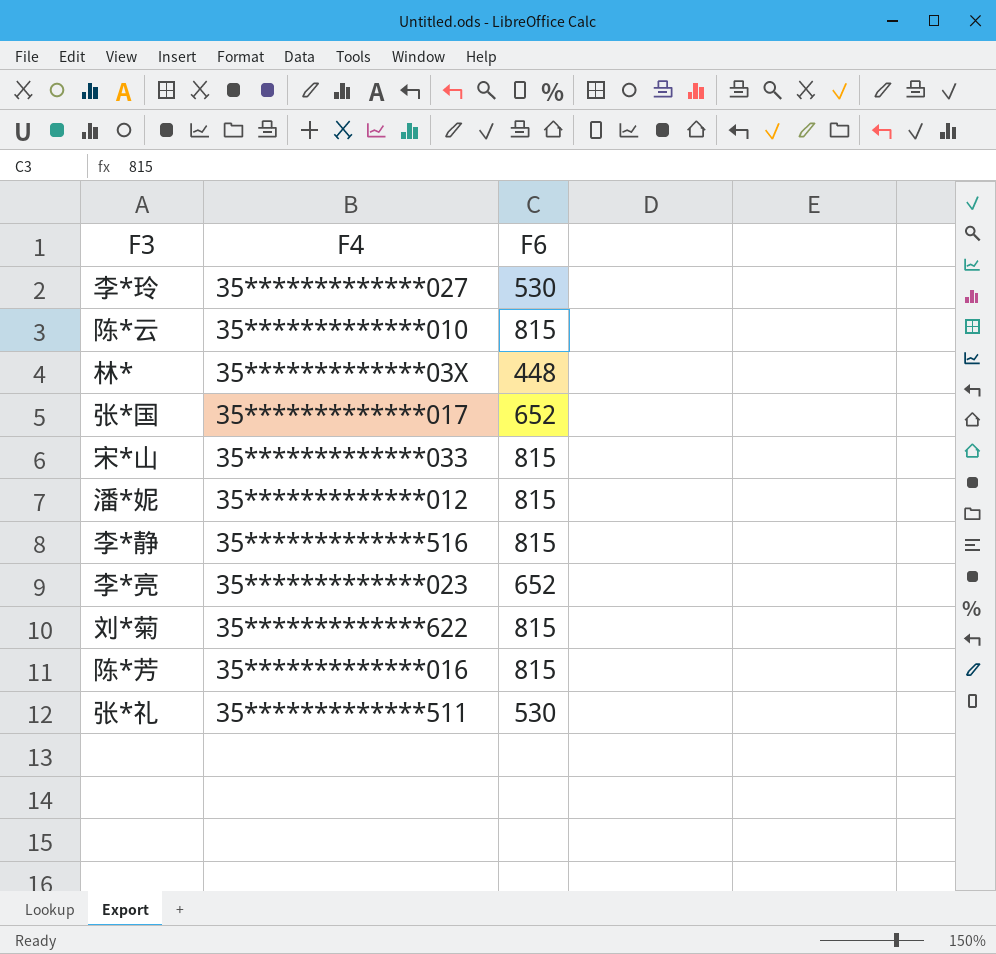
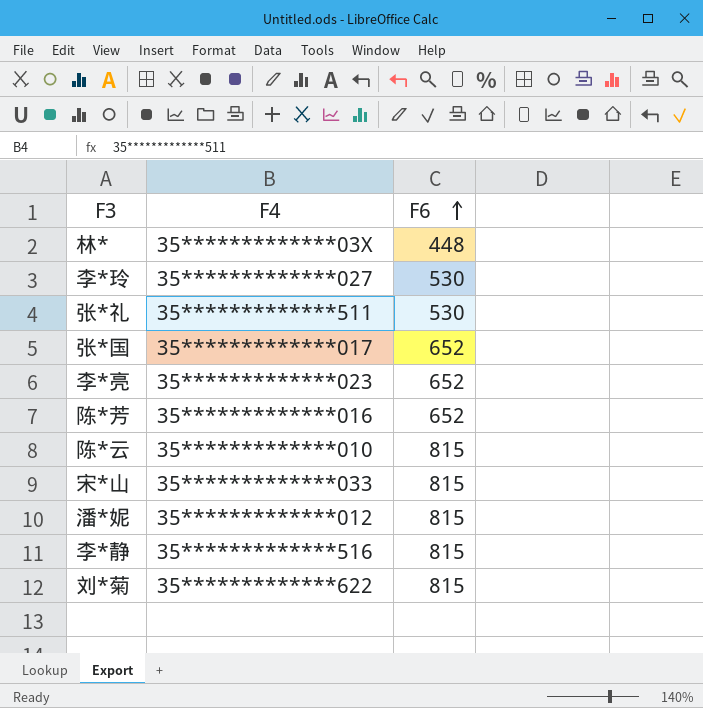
row order: none -> F6 ascending
陈*芳 | F6: 815 -> 652

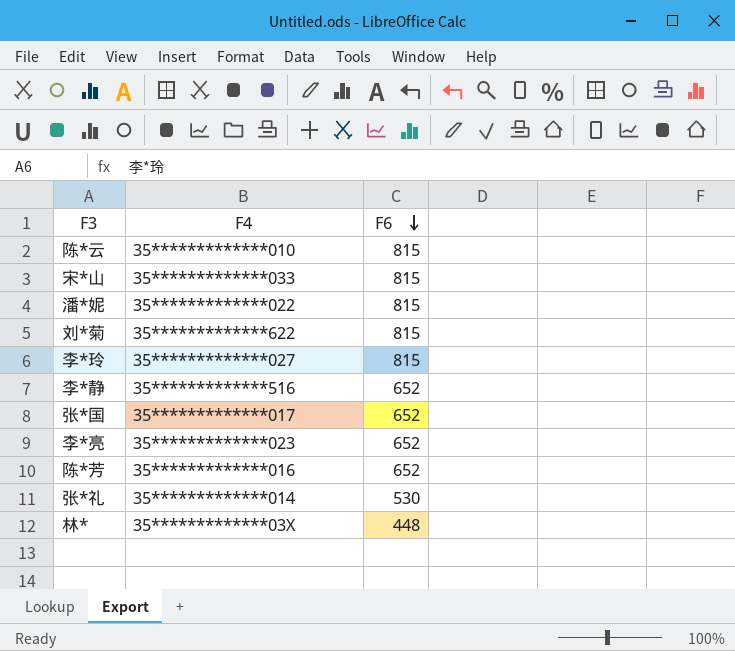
row order: F6 ascending -> F6 descending
潘*妮 | F4: 35*************012 -> 35*************022
李*玲 | F6: 530 -> 815
李*静 | F6: 815 -> 652
张*礼 | F4: 35*************511 -> 35*************014

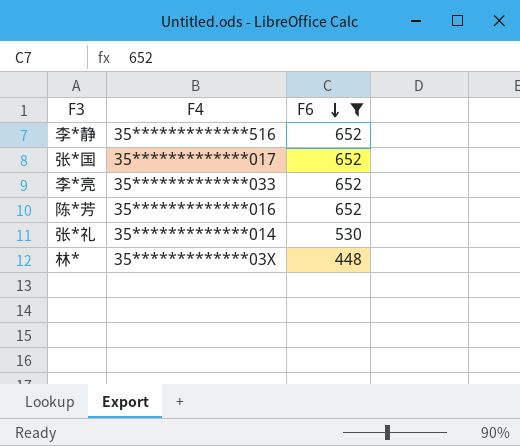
filter: none -> F6 != 815
李*亮 | F4: 35*************023 -> 35*************033

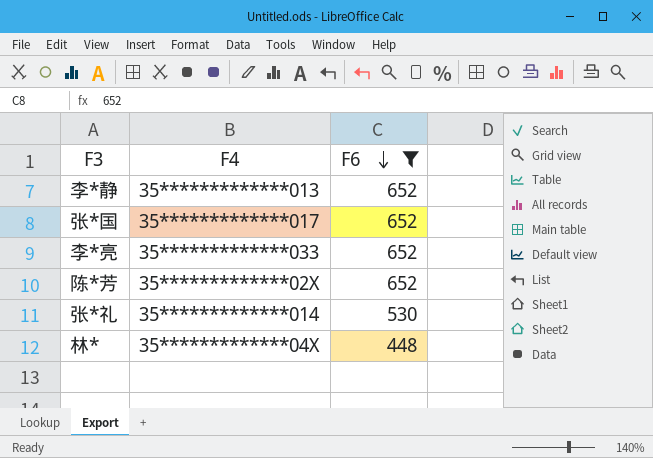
李*静 | F4: 35*************516 -> 35*************013
陈*芳 | F4: 35*************016 -> 35*************02X
林* | F4: 35*************03X -> 35*************04X

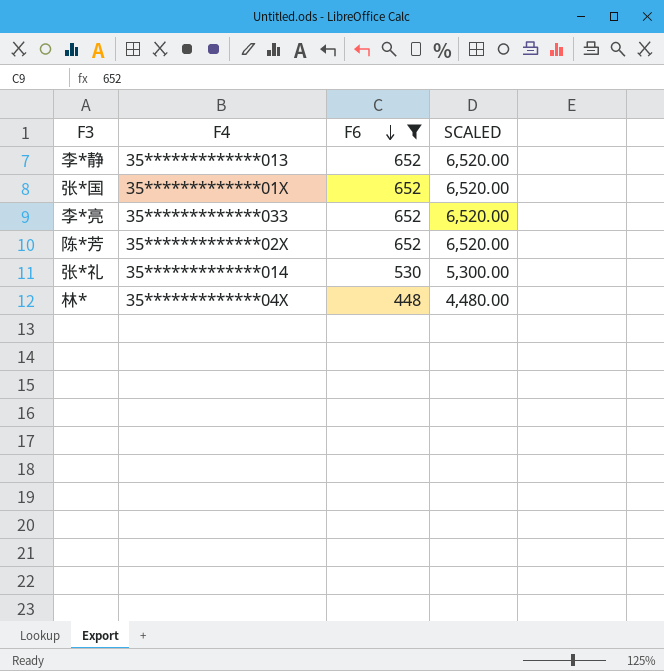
column SCALED | formula: none -> [F6] * 10
张*国 | F4: 35*************017 -> 35*************01X

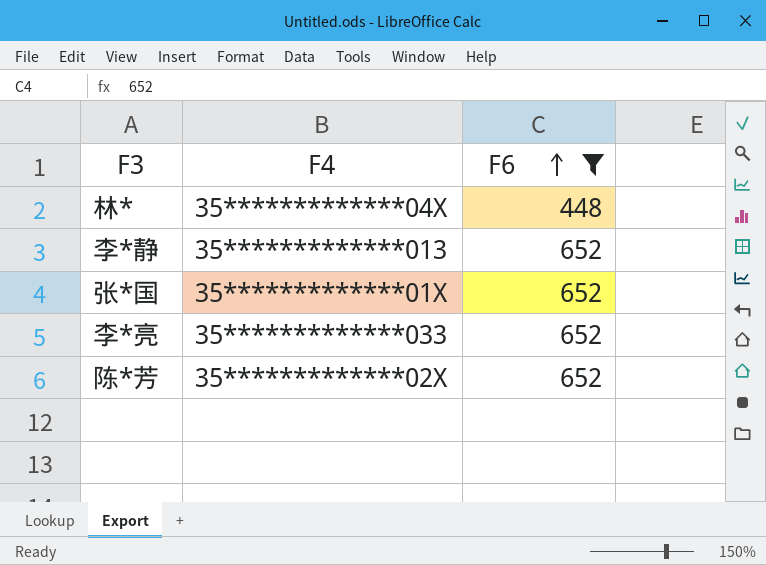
row order: F6 descending -> F6 ascending
column SCALED | formula: [F6] * 10 -> none
row 张*礼: 35*************014 | 530 | 5,300.00 -> none

